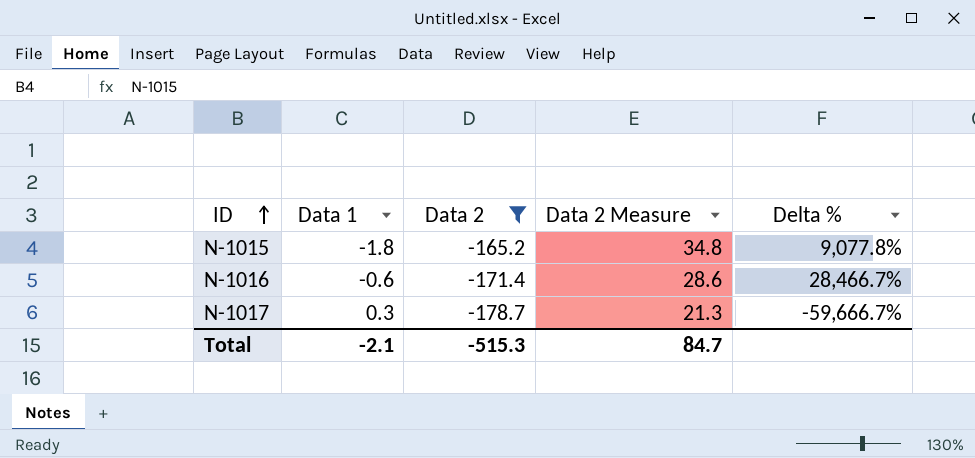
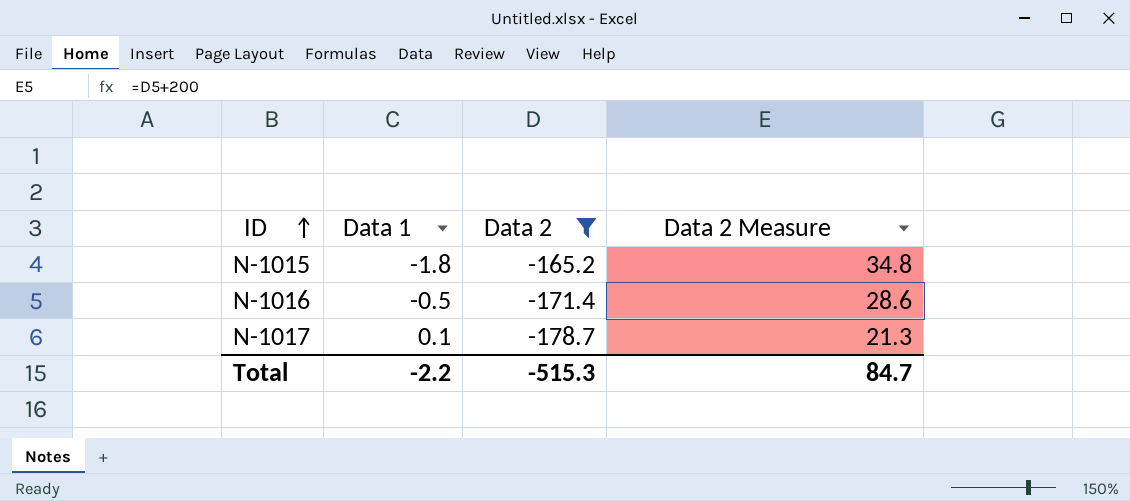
column Delta % | formula: ([Data 2] - [Data 1]) / [Data 1] -> none
N-1016 | Data 1: -0.6 -> -0.5
N-1017 | Data 1: 0.3 -> 0.1
Total | Data 1: -2.1 -> -2.2

